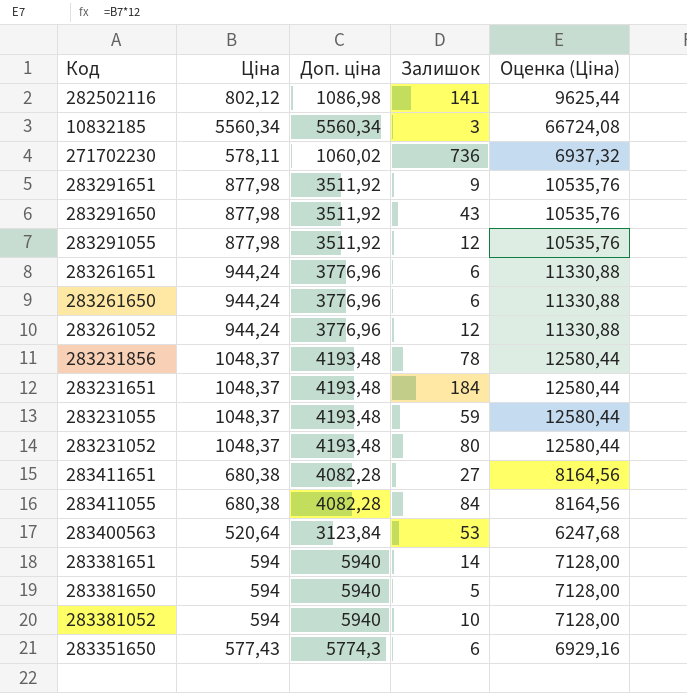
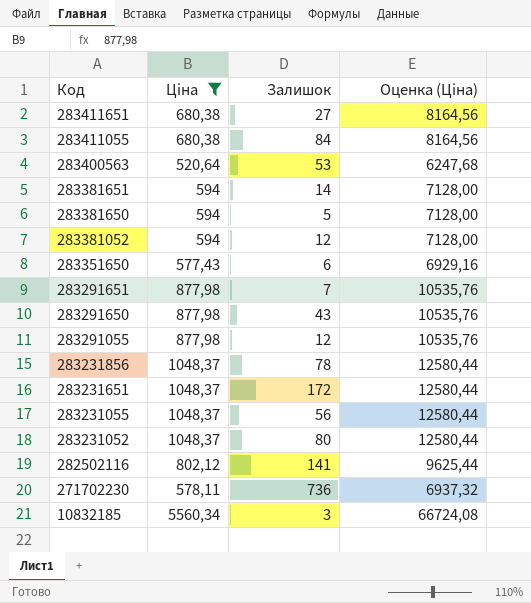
filter: none -> Ціна != 944,24
row order: none -> Код descending
column Доп. ціна | position: 3 -> none
283381052 | Залишок: 10 -> 12
283291651 | Залишок: 9 -> 7
283231651 | Залишок: 184 -> 172
283231055 | Залишок: 59 -> 56

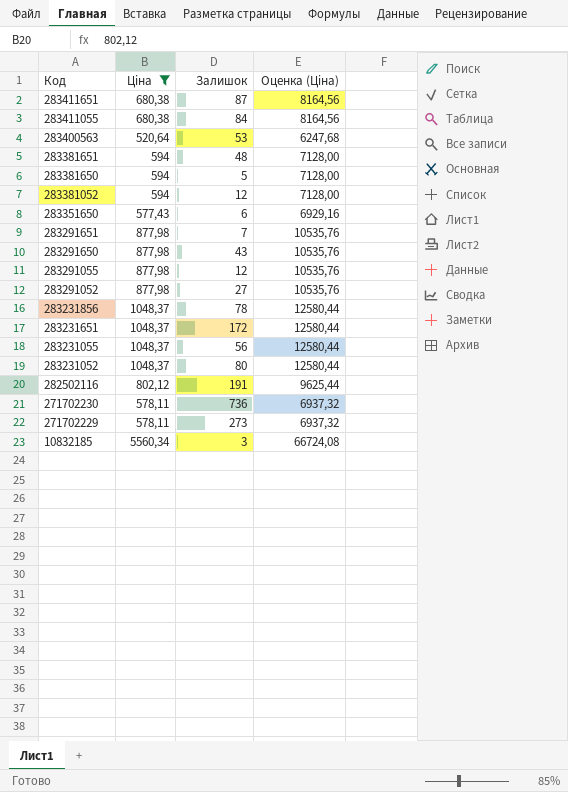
283411651 | Залишок: 27 -> 87
283381651 | Залишок: 14 -> 48
row 283291052: none -> 877,98 | 27 | 10535,76
282502116 | Залишок: 141 -> 191
row 271702229: none -> 578,11 | 273 | 6937,32

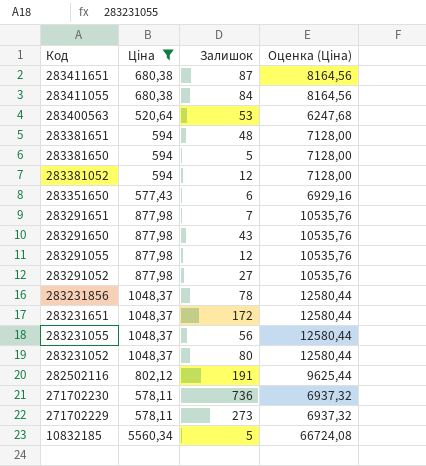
10832185 | Залишок: 3 -> 5

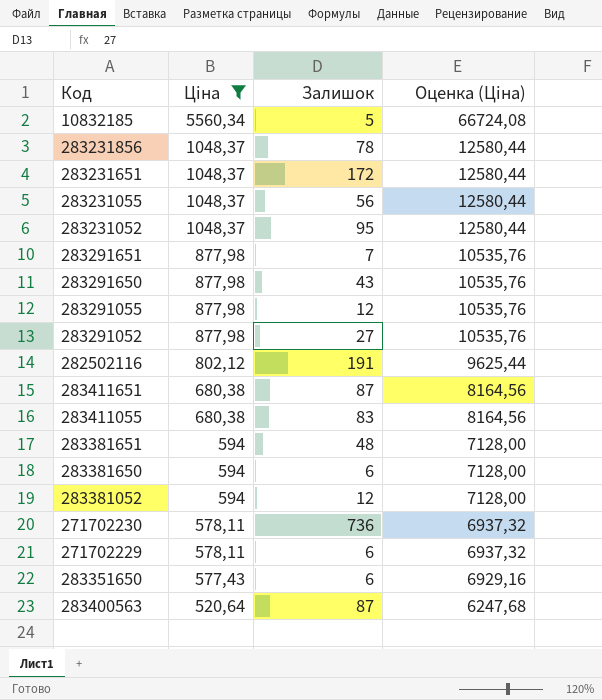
row order: Код descending -> Ціна descending
283231052 | Залишок: 80 -> 95
283411055 | Залишок: 84 -> 83
283381650 | Залишок: 5 -> 6
271702229 | Залишок: 273 -> 6
283400563 | Залишок: 53 -> 87

